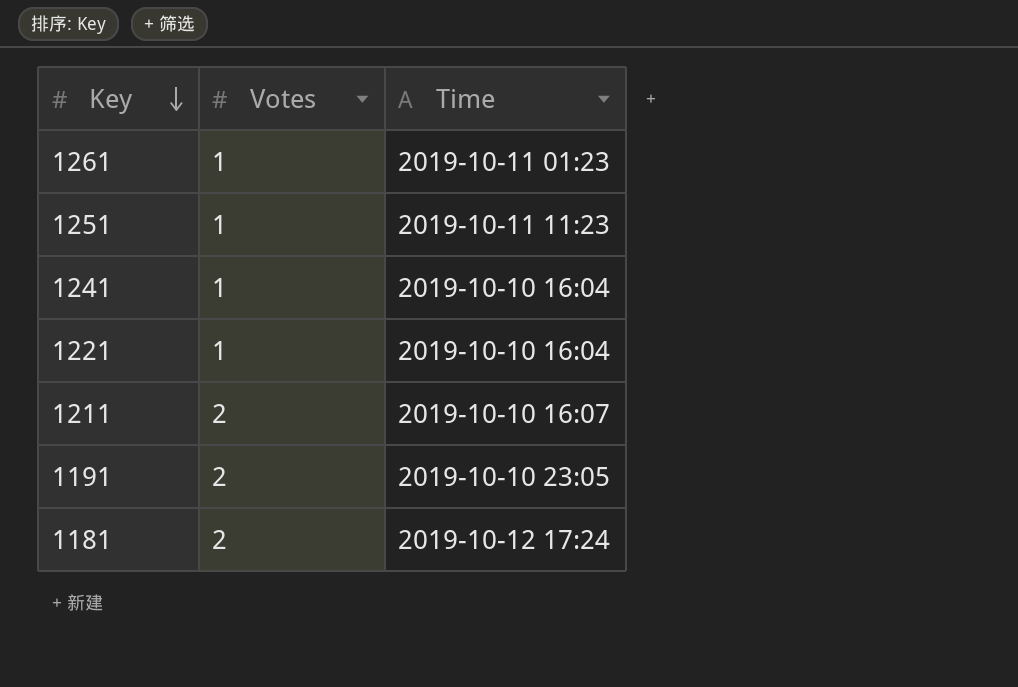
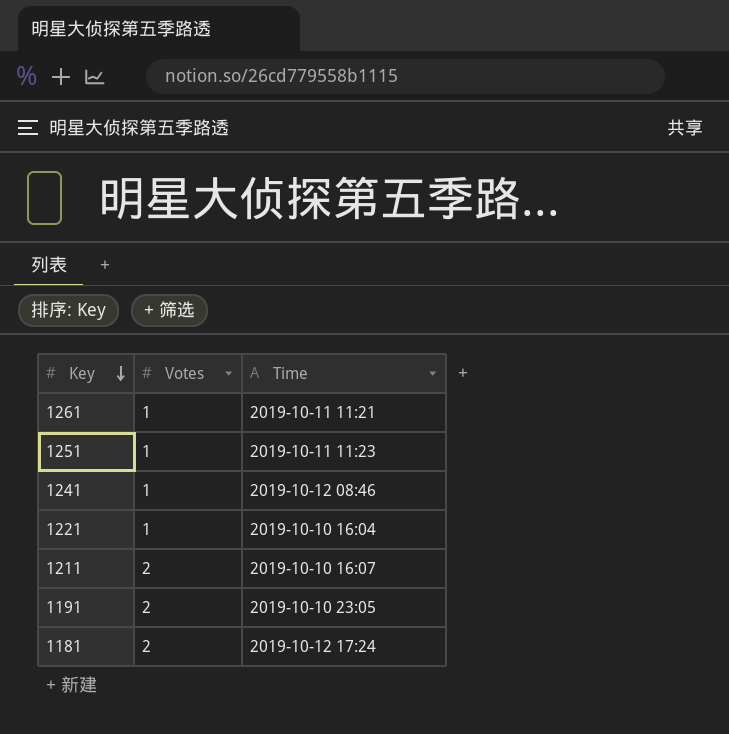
1261 | Time: 2019-10-11 01:23 -> 2019-10-11 11:21
1241 | Time: 2019-10-10 16:04 -> 2019-10-12 08:46

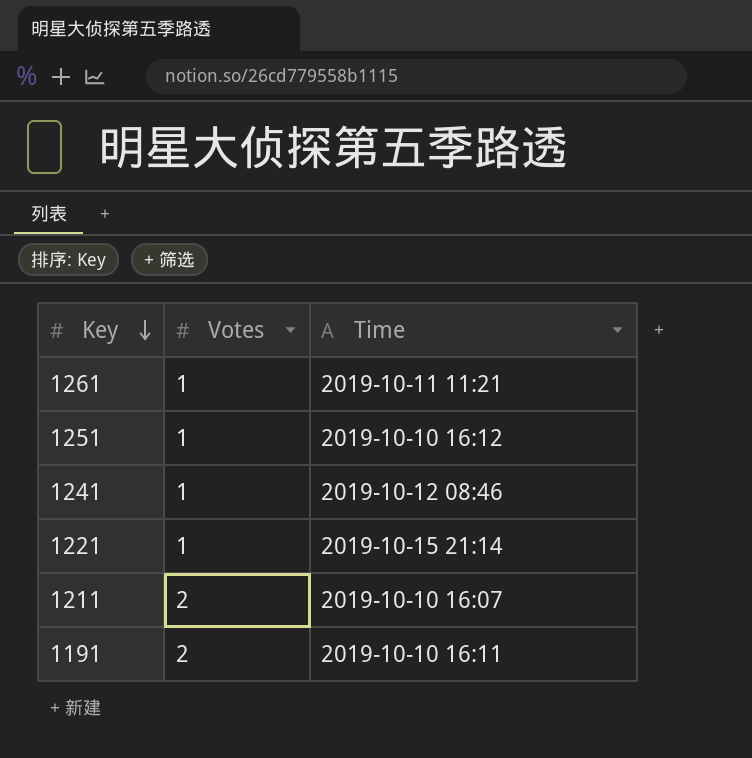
row 1181: 2 | 2019-10-12 17:24 -> none
1251 | Time: 2019-10-11 11:23 -> 2019-10-10 16:12
1221 | Time: 2019-10-10 16:04 -> 2019-10-15 21:14
1191 | Time: 2019-10-10 23:05 -> 2019-10-10 16:11

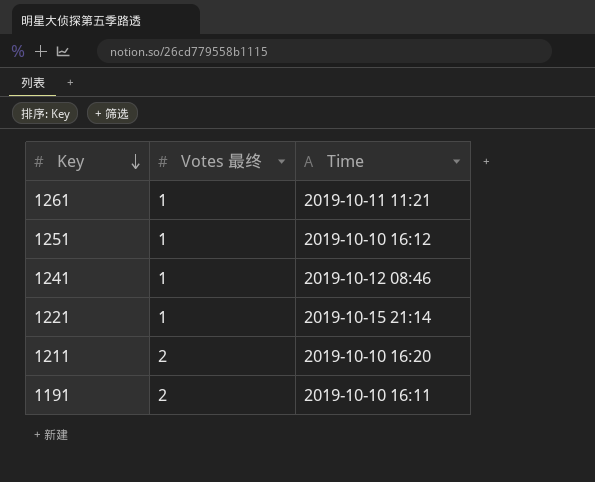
column name: Votes -> Votes 最终
1211 | Time: 2019-10-10 16:07 -> 2019-10-10 16:20

